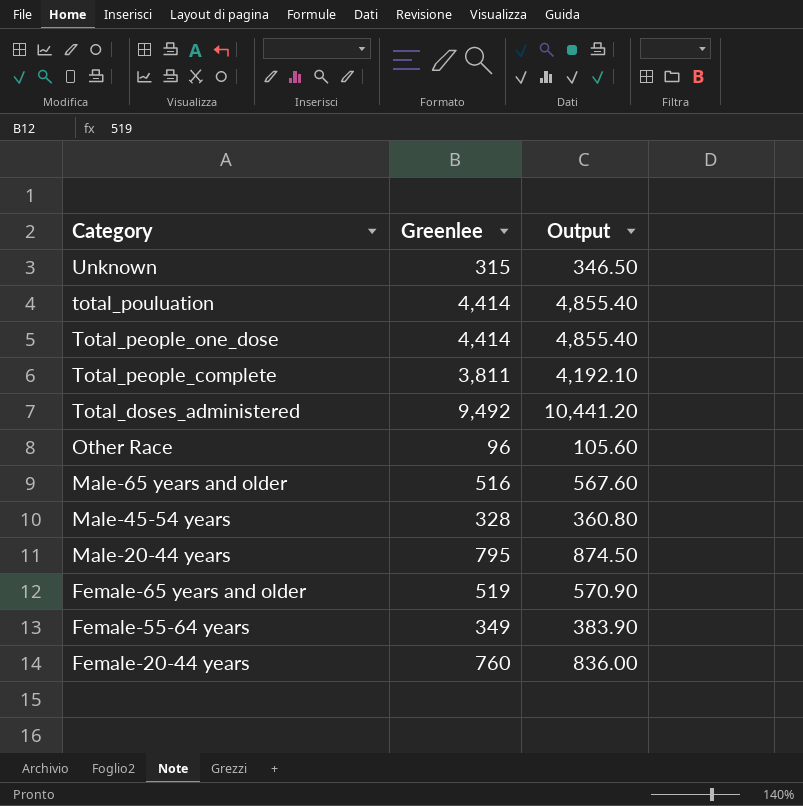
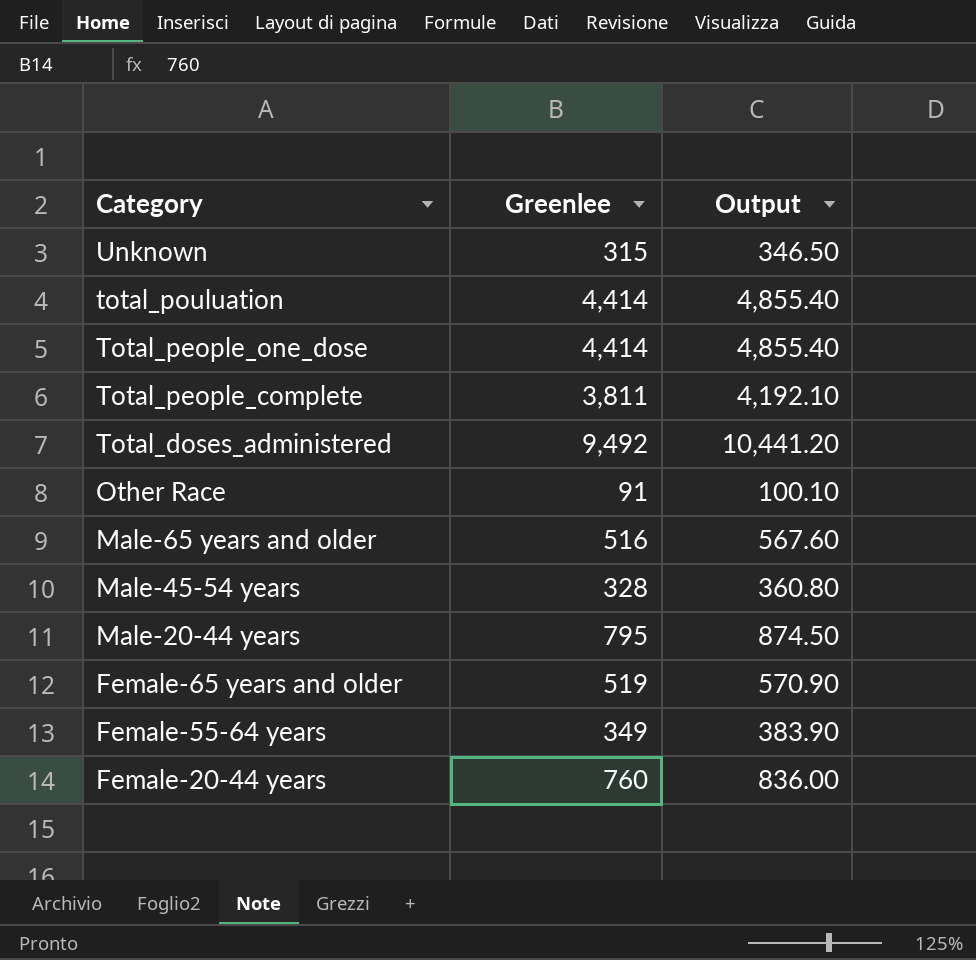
Other Race | Greenlee: 96 -> 91
Other Race | Output: 105.60 -> 100.10

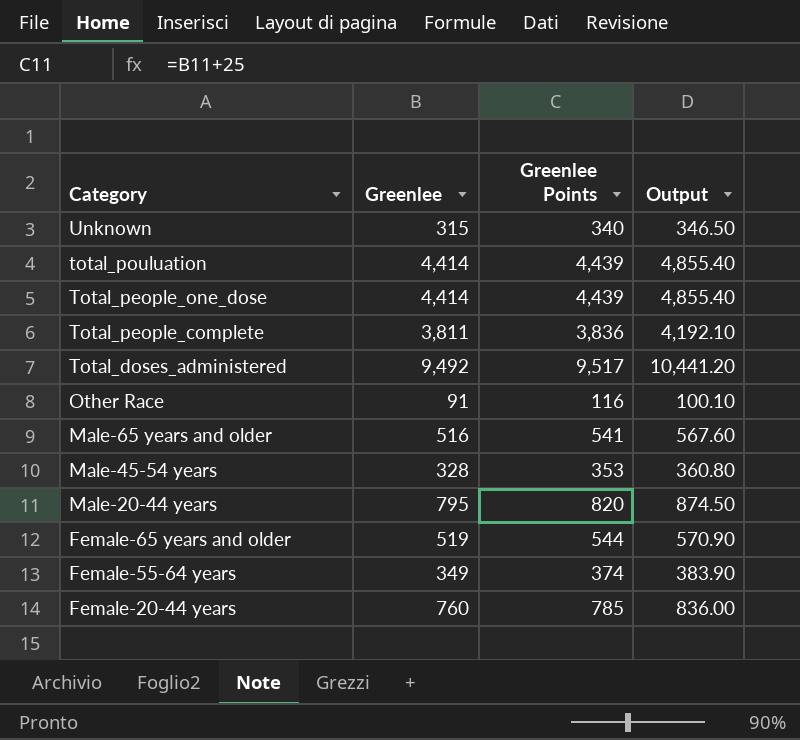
column Greenlee Points | formula: none -> [Greenlee] + 25

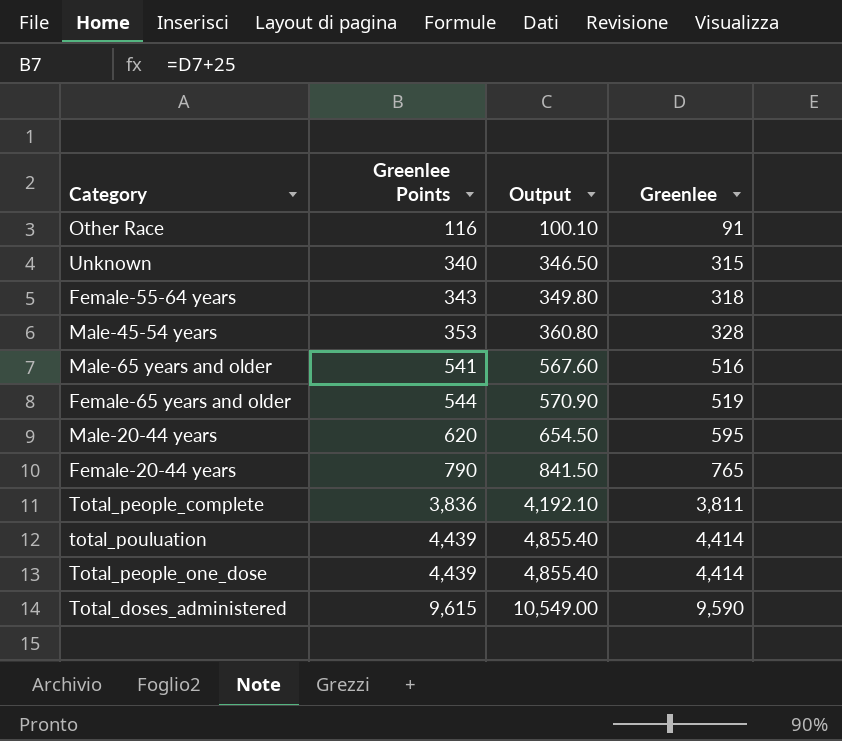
row order: Category descending -> Greenlee Points ascending
column Greenlee | position: 2 -> 4
Female-55-64 years | Greenlee Points: 374 -> 343
Female-55-64 years | Output: 383.90 -> 349.80
Female-55-64 years | Greenlee: 349 -> 318
Male-20-44 years | Greenlee Points: 820 -> 620
Male-20-44 years | Output: 874.50 -> 654.50
Male-20-44 years | Greenlee: 795 -> 595
Female-20-44 years | Greenlee Points: 785 -> 790
Female-20-44 years | Output: 836.00 -> 841.50
Female-20-44 years | Greenlee: 760 -> 765
Total_doses_administered | Greenlee Points: 9,517 -> 9,615
Total_doses_administered | Output: 10,441.20 -> 10,549.00
Total_doses_administered | Greenlee: 9,492 -> 9,590

